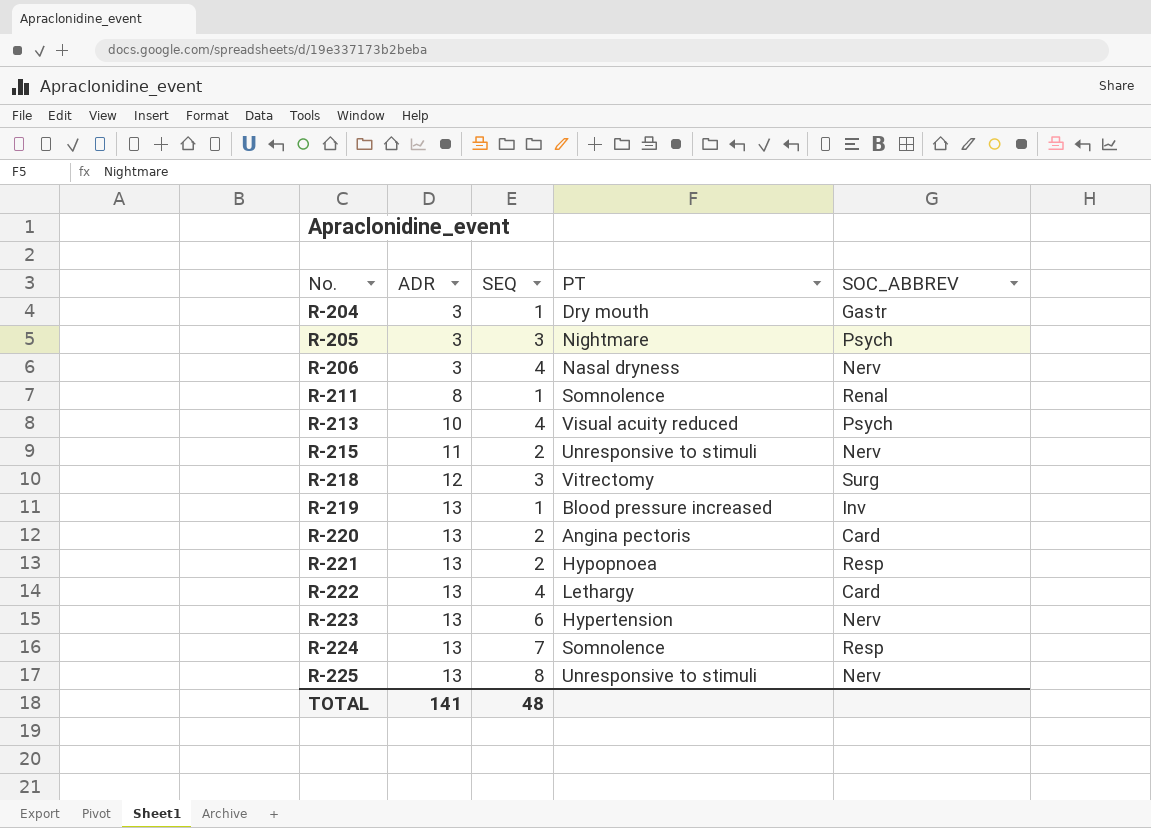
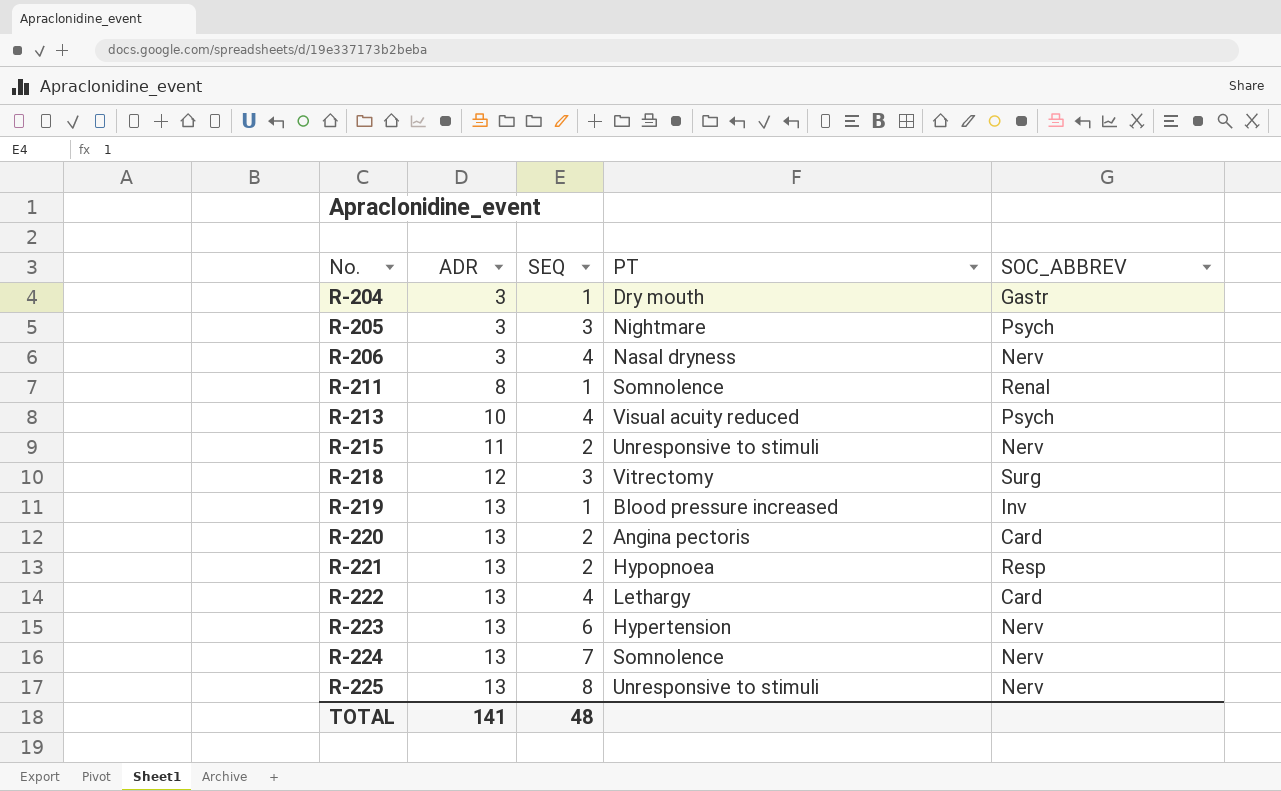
R-224 | SOC_ABBREV: Resp -> Nerv

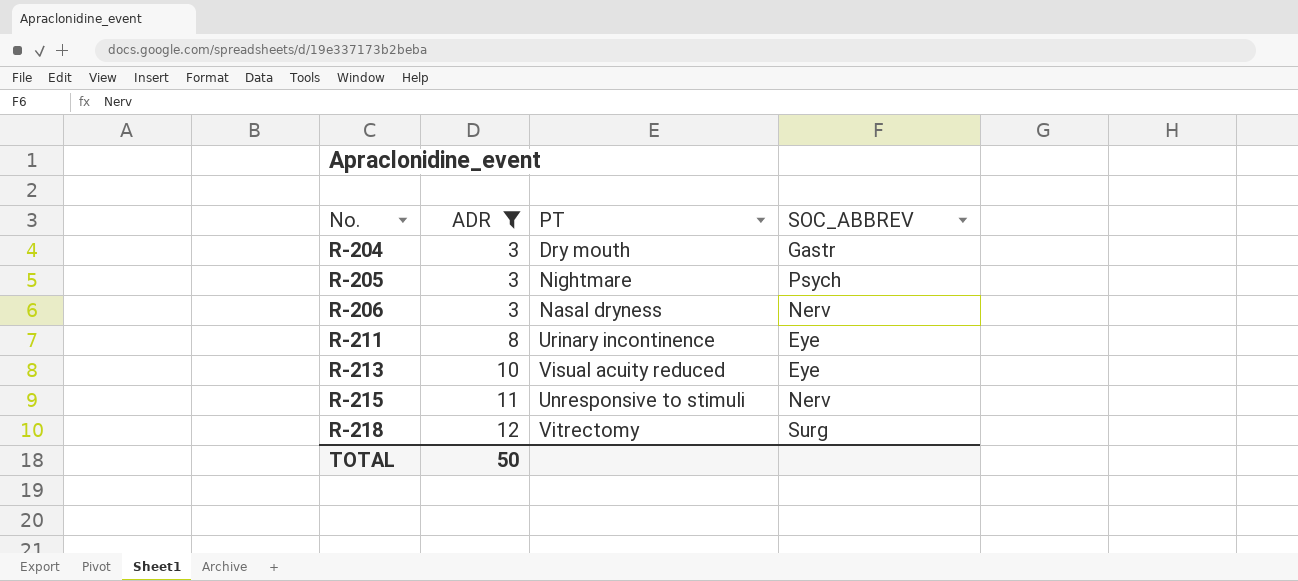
filter: none -> ADR != 13
column SEQ | position: 3 -> none
R-211 | PT: Somnolence -> Urinary incontinence
R-211 | SOC_ABBREV: Renal -> Eye
R-213 | SOC_ABBREV: Psych -> Eye
TOTAL | ADR: 141 -> 50

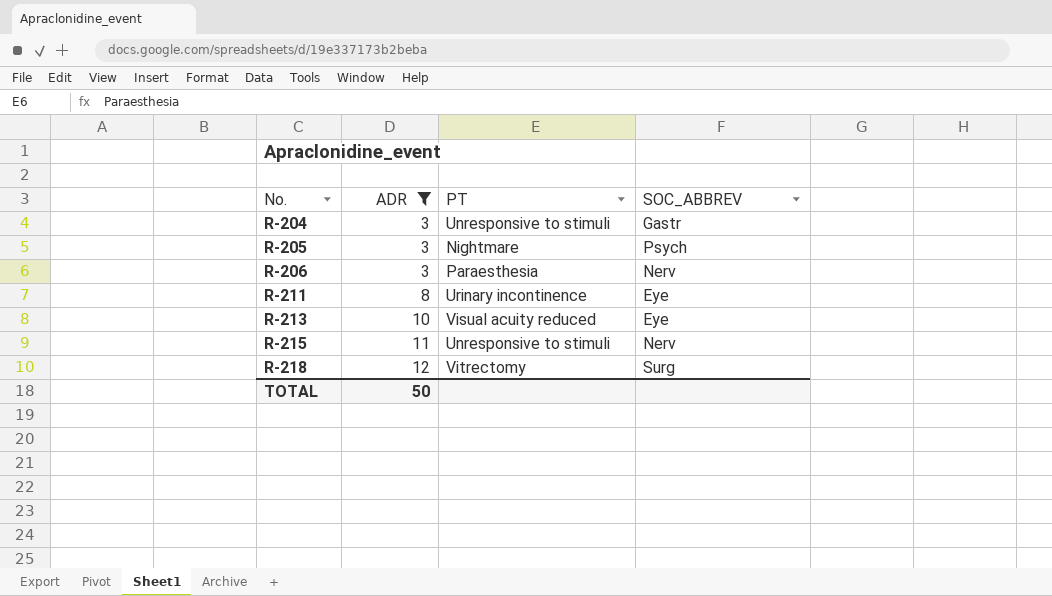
R-204 | PT: Dry mouth -> Unresponsive to stimuli
R-206 | PT: Nasal dryness -> Paraesthesia

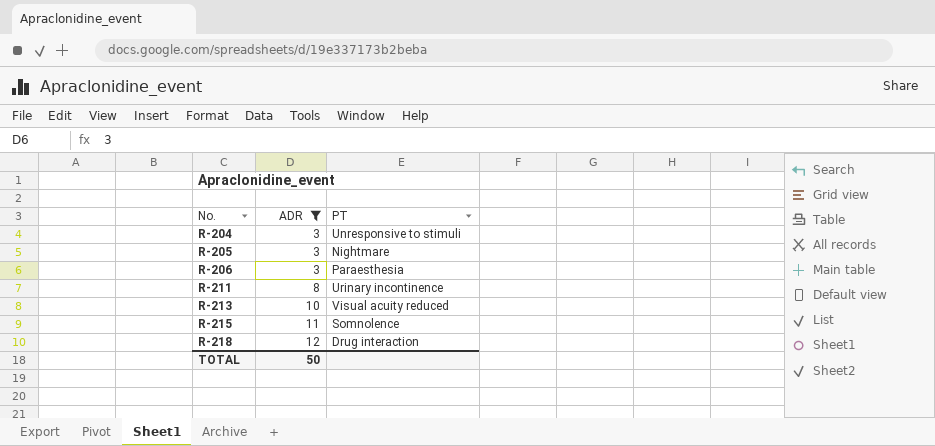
column SOC_ABBREV | position: 4 -> none
R-215 | PT: Unresponsive to stimuli -> Somnolence
R-218 | PT: Vitrectomy -> Drug interaction

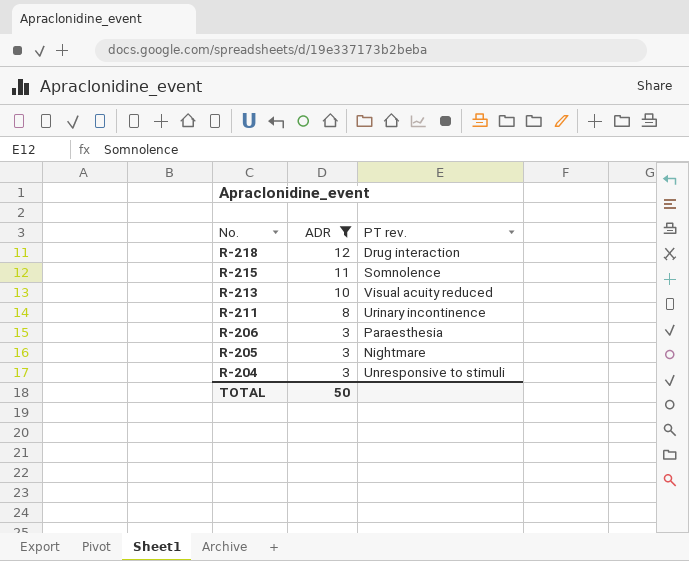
row order: No. ascending -> No. descending
column name: PT -> PT rev.

